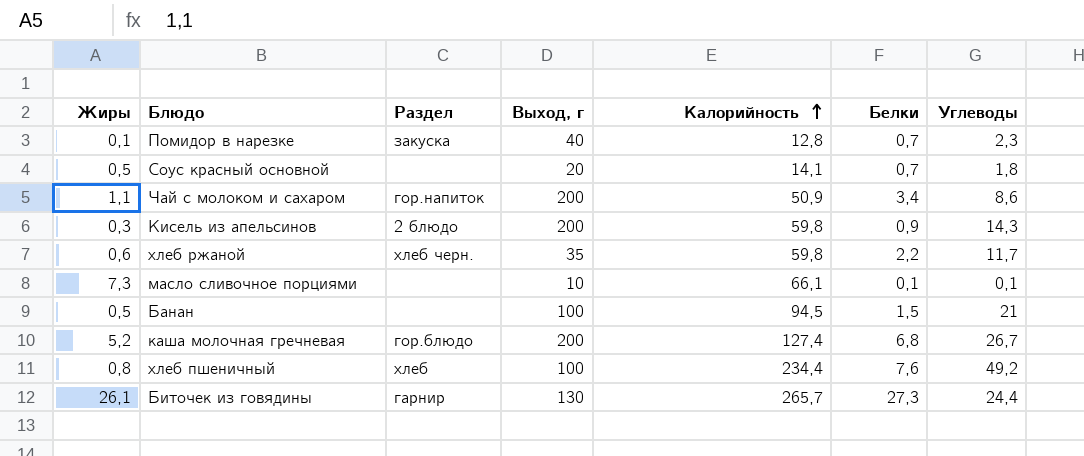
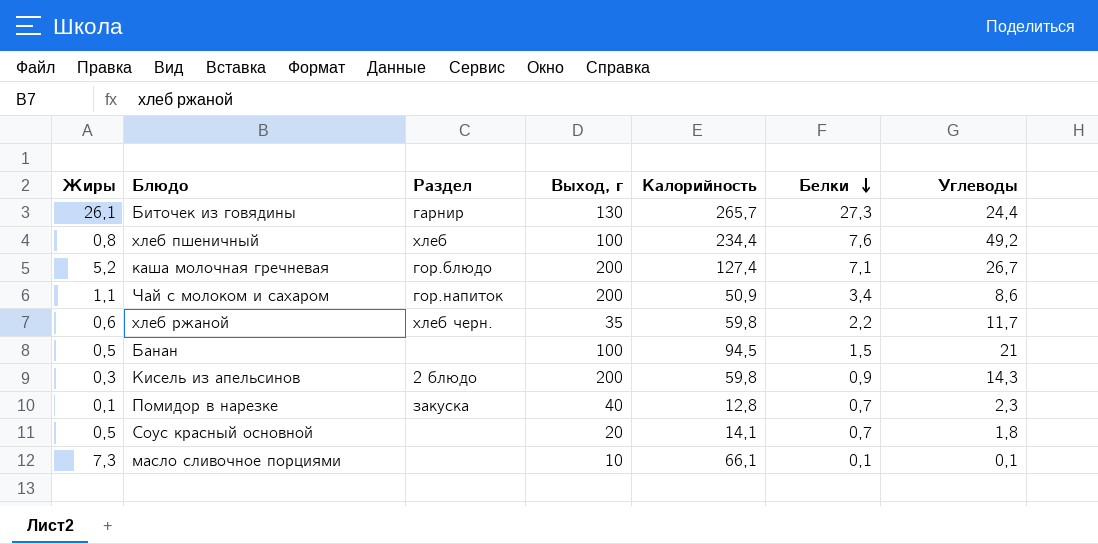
row order: Калорийность ascending -> Белки descending
каша молочная гречневая | Белки: 6,8 -> 7,1

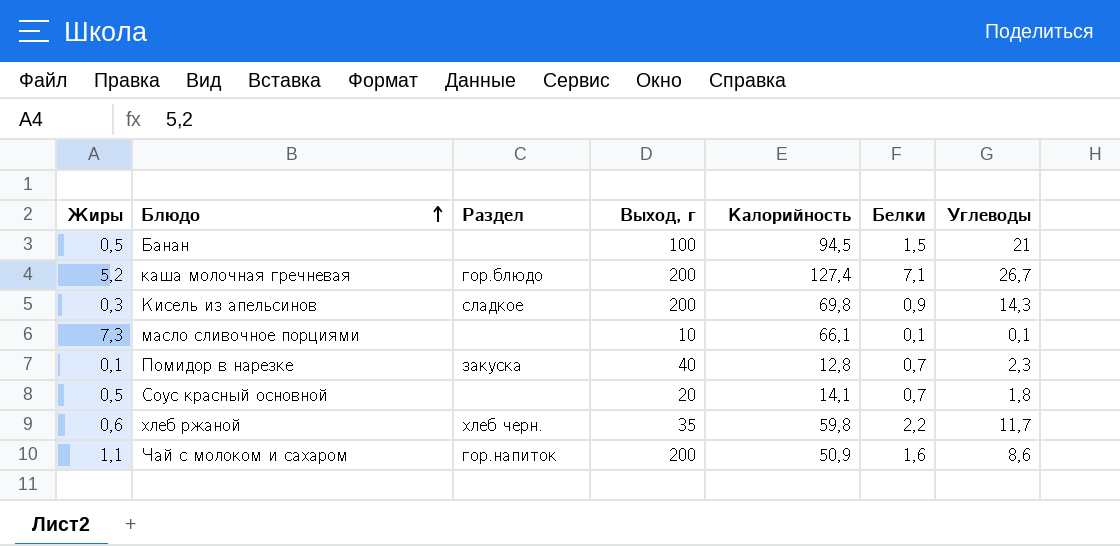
row order: Белки descending -> Блюдо ascending
row Биточек из говядины: 26,1 | гарнир | 130 | 265,7 | 27,3 | 24,4 -> none
row хлеб пшеничный: 0,8 | хлеб | 100 | 234,4 | 7,6 | 49,2 -> none
Кисель из апельсинов | Раздел: 2 блюдо -> сладкое
Кисель из апельсинов | Калорийность: 59,8 -> 69,8
Чай с молоком и сахаром | Белки: 3,4 -> 1,6

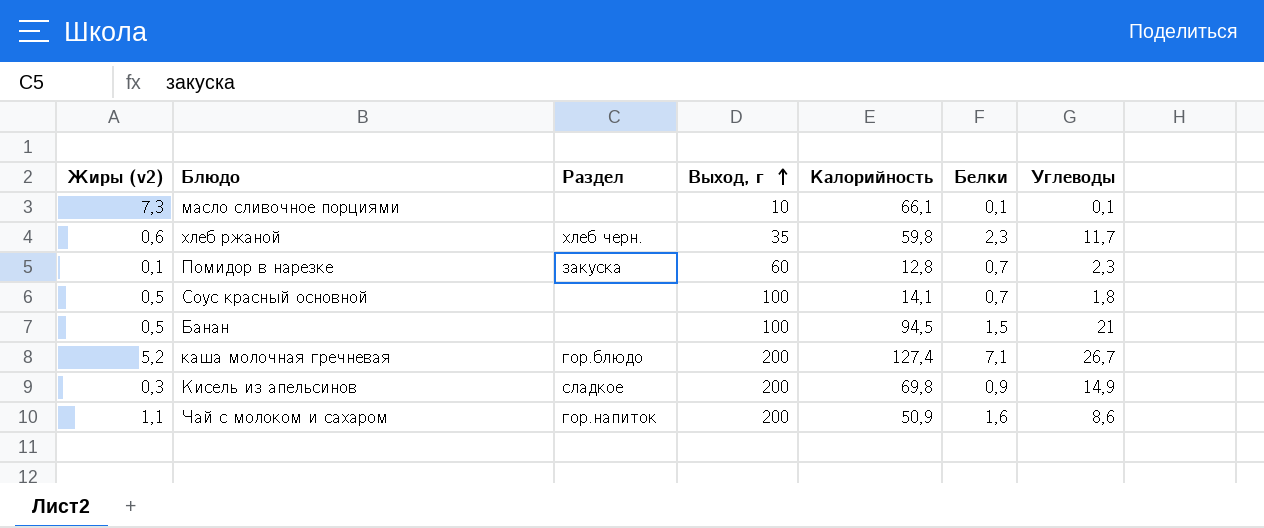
row order: Блюдо ascending -> Выход, г ascending
column name: Жиры -> Жиры (v2)
хлеб ржаной | Белки: 2,2 -> 2,3
Помидор в нарезке | Выход, г: 40 -> 60
Соус красный основной | Выход, г: 20 -> 100
Кисель из апельсинов | Углеводы: 14,3 -> 14,9

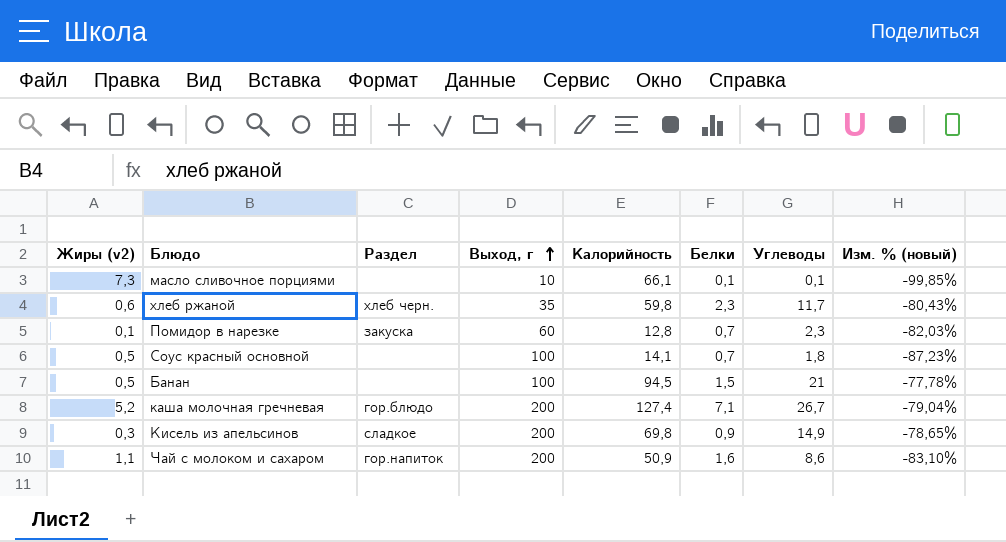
column Изм. % (новый) | formula: none -> ([Углеводы] - [Калорийность]) / [Калорийность]

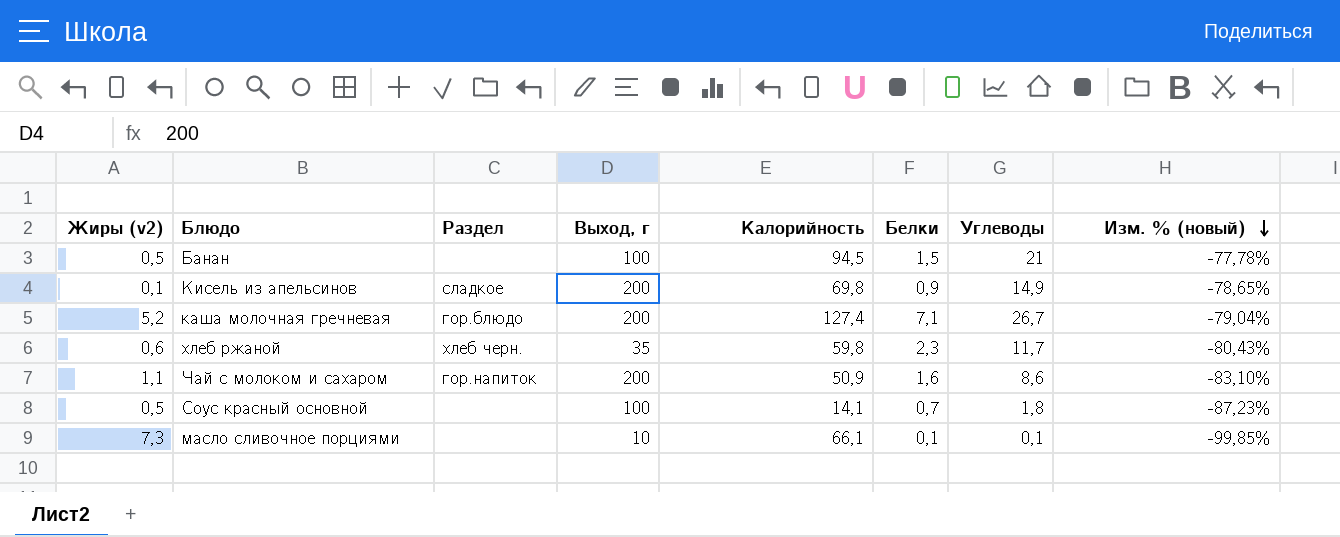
row order: Выход, г ascending -> Изм. % (новый) descending
row Помидор в нарезке: 0,1 | закуска | 60 | 12,8 | 0,7 | 2,3 | -82,03% -> none
Кисель из апельсинов | Жиры (v2): 0,3 -> 0,1

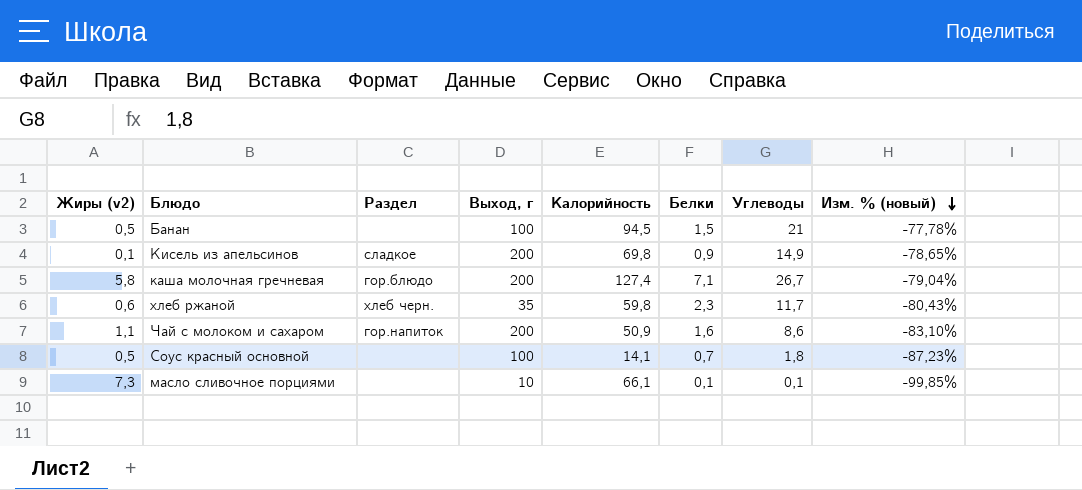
каша молочная гречневая | Жиры (v2): 5,2 -> 5,8

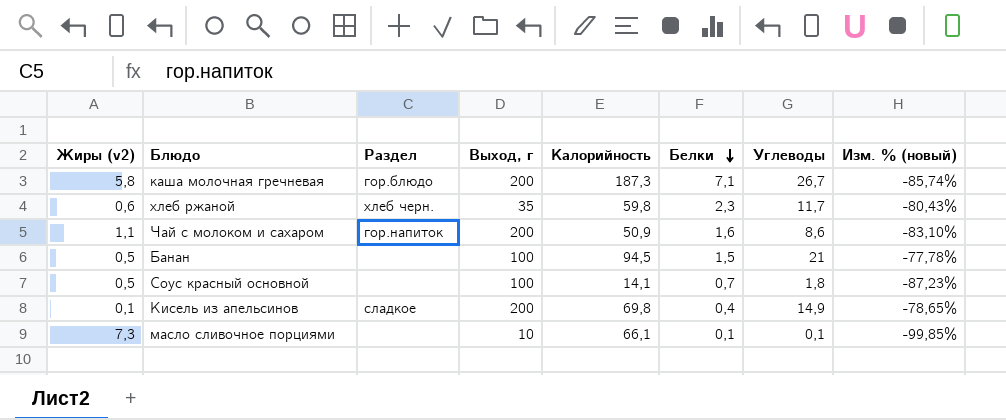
row order: Изм. % (новый) descending -> Белки descending
каша молочная гречневая | Калорийность: 127,4 -> 187,3
каша молочная гречневая | Изм. % (новый): -79,04% -> -85,74%
Кисель из апельсинов | Белки: 0,9 -> 0,4

